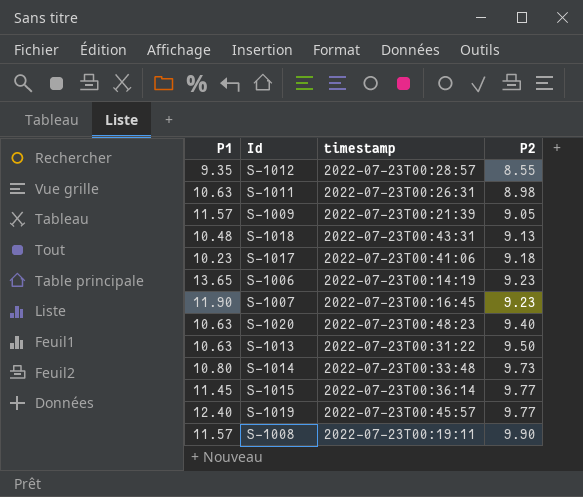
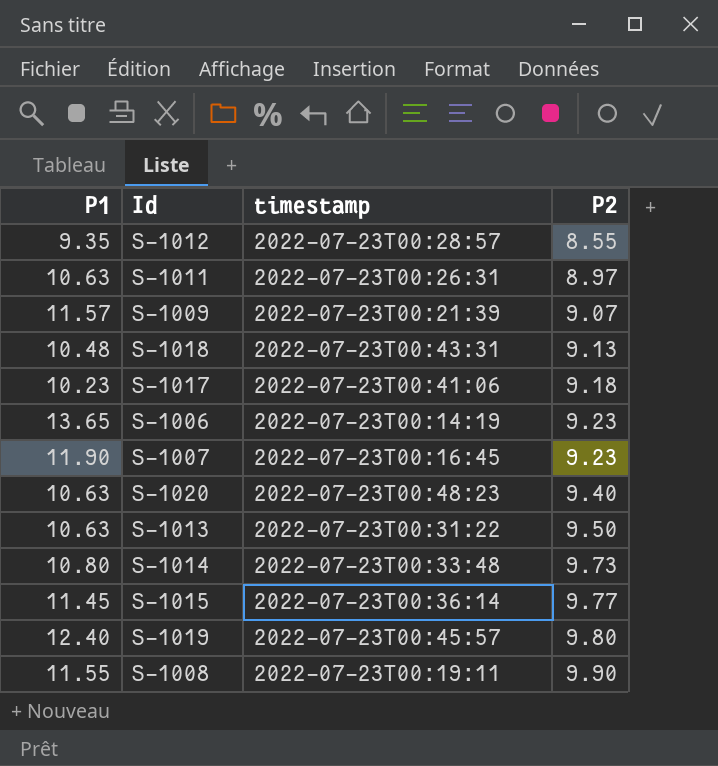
S-1011 | P2: 8.98 -> 8.97
S-1009 | P2: 9.05 -> 9.07
S-1019 | P2: 9.77 -> 9.80
S-1008 | P1: 11.57 -> 11.55

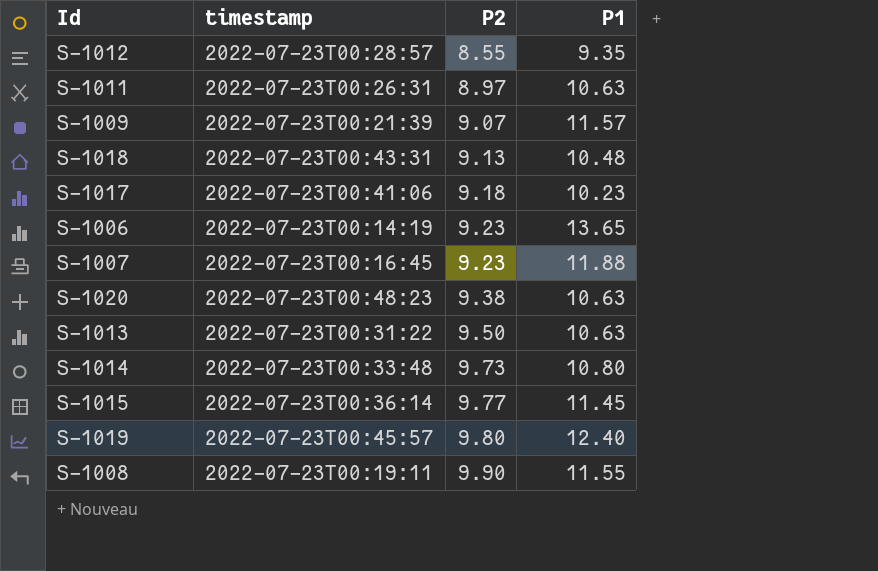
column P1 | position: 1 -> 4
S-1007 | P1: 11.90 -> 11.88
S-1020 | P2: 9.40 -> 9.38

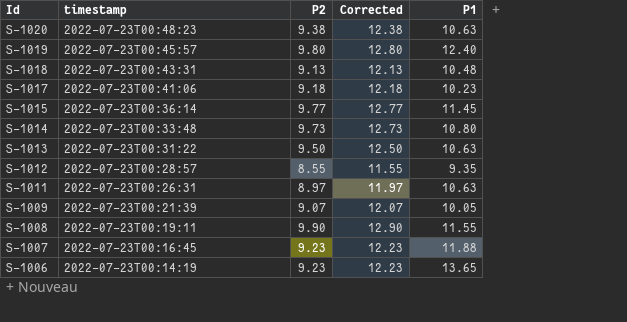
row order: P2 ascending -> Id descending
column Corrected | formula: none -> [P2] + 3
S-1009 | P1: 11.57 -> 10.05

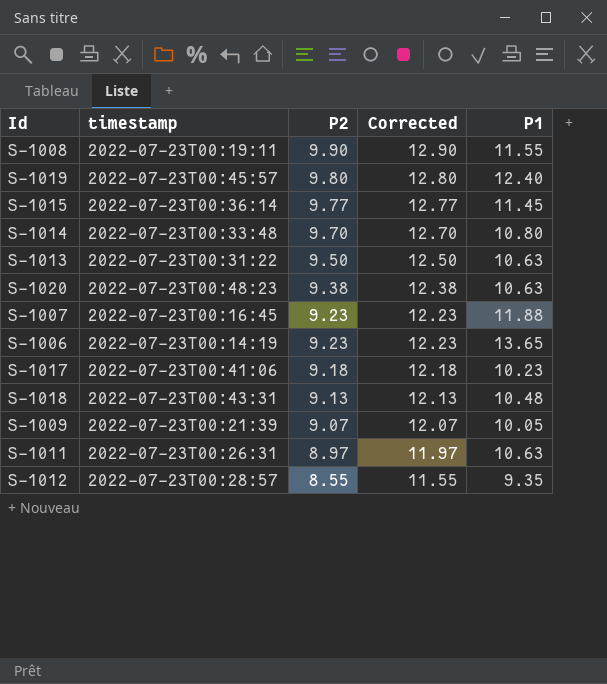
row order: Id descending -> P2 descending
S-1014 | P2: 9.73 -> 9.70
S-1014 | Corrected: 12.73 -> 12.70

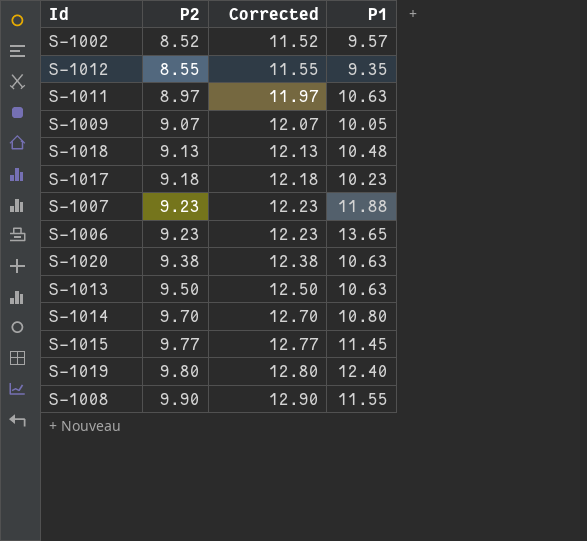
row order: P2 descending -> P2 ascending
column timestamp | position: 2 -> none
row S-1002: none -> 8.52 | 11.52 | 9.57

